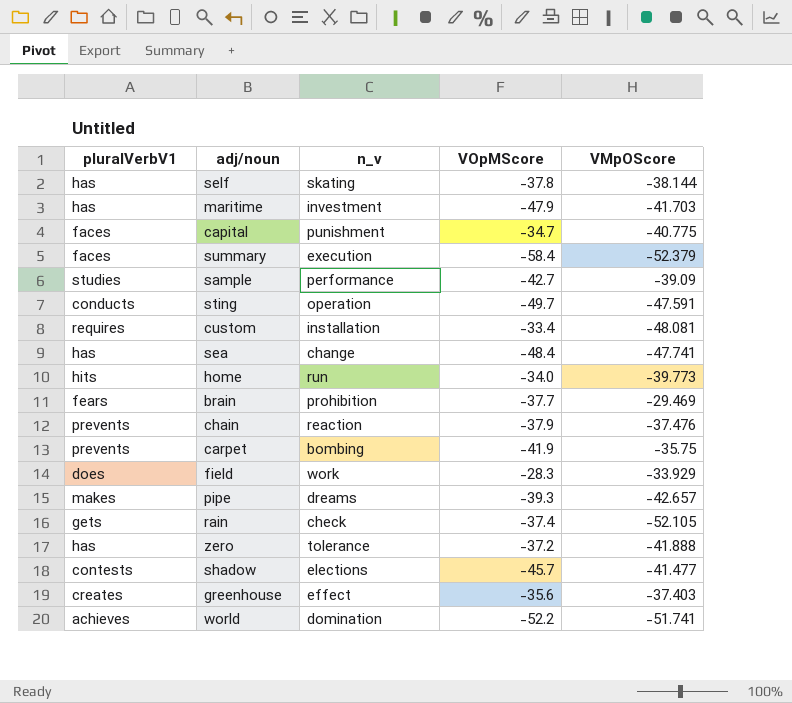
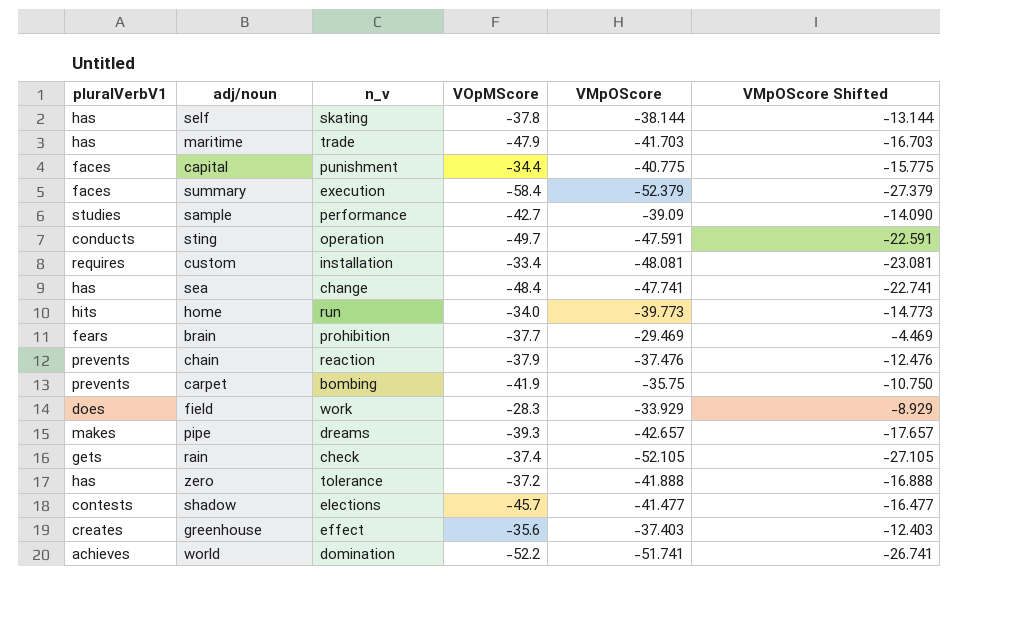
column VMpOScore Shifted | formula: none -> [VMpOScore] + 25
maritime | n_v: investment -> trade
capital | VOpMScore: -34.7 -> -34.4

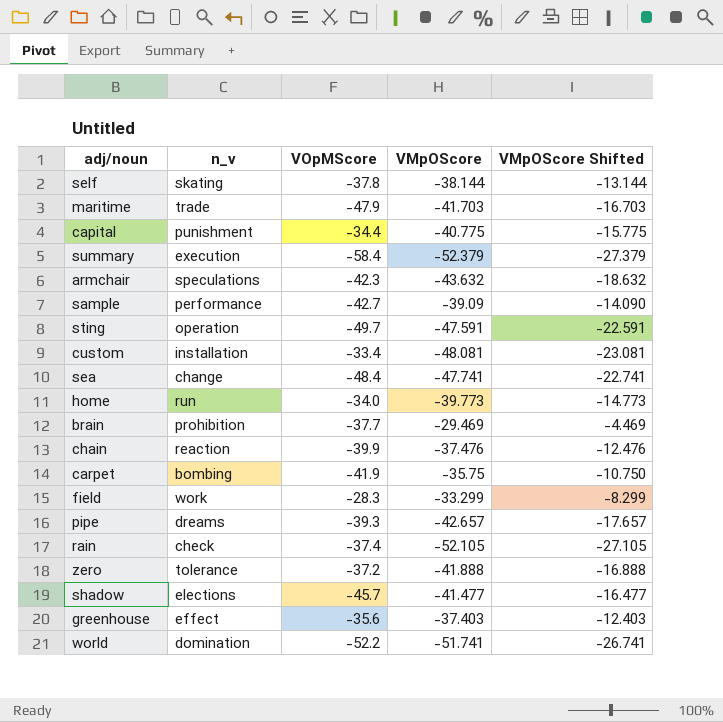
column pluralVerbV1 | position: 1 -> none
row armchair: none -> speculations | -42.3 | -43.632 | -18.632
chain | VOpMScore: -37.9 -> -39.9
field | VMpOScore: -33.929 -> -33.299
field | VMpOScore Shifted: -8.929 -> -8.299

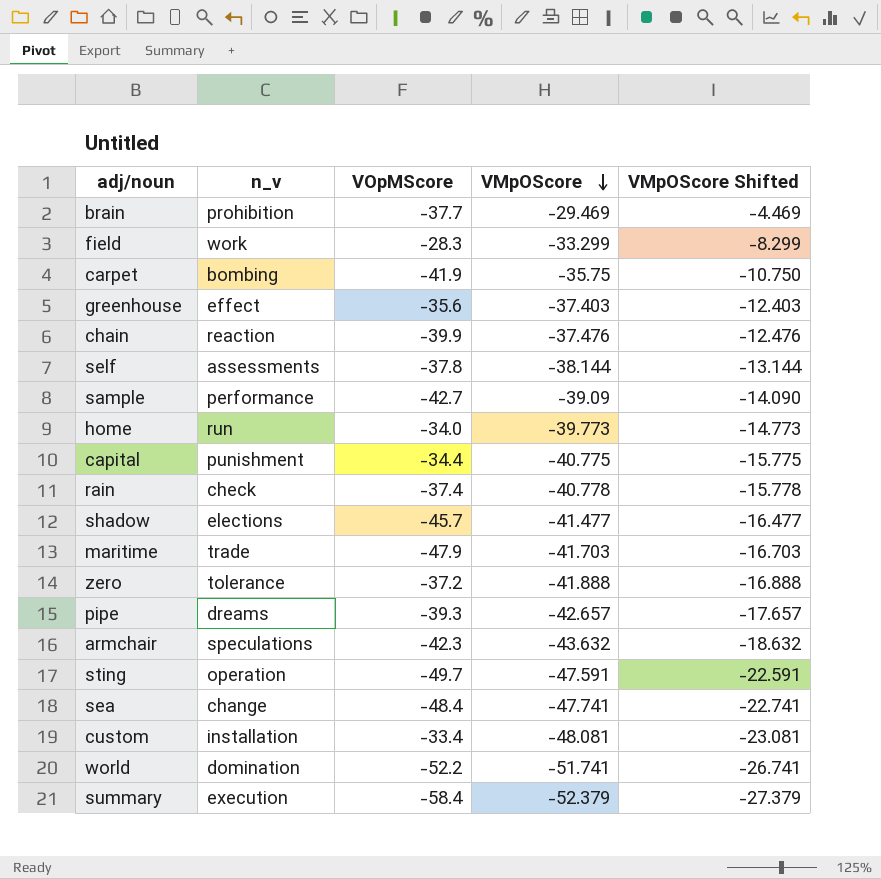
row order: none -> VMpOScore descending
self | n_v: skating -> assessments
rain | VMpOScore: -52.105 -> -40.778
rain | VMpOScore Shifted: -27.105 -> -15.778

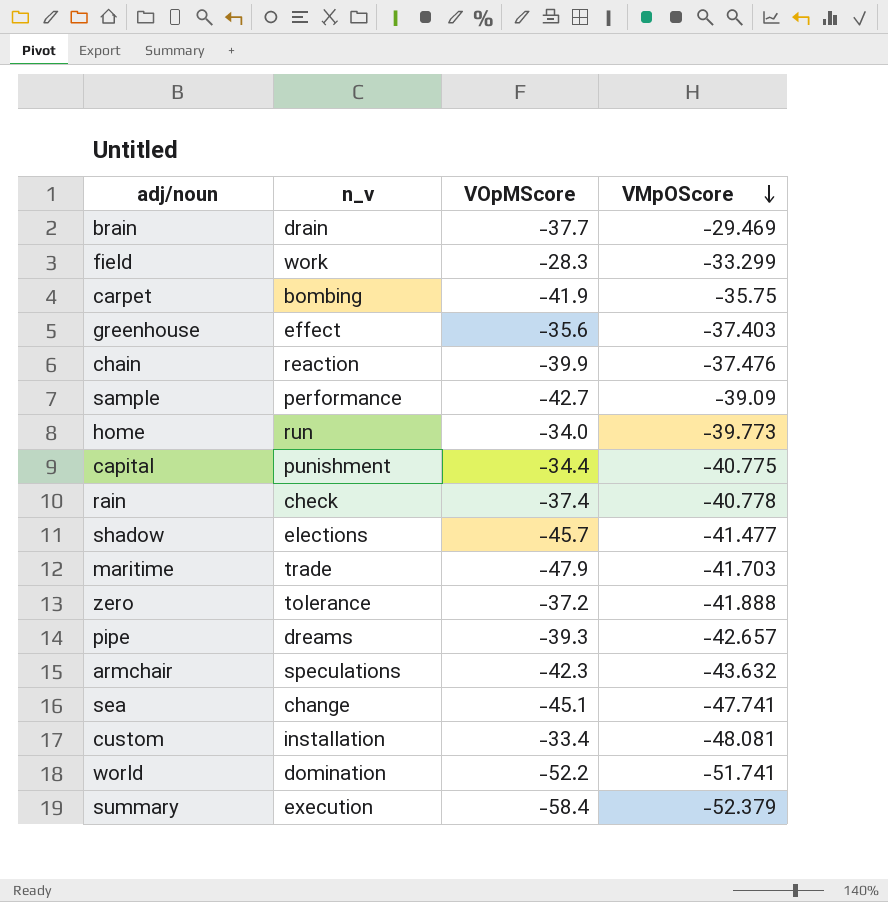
column VMpOScore Shifted | formula: [VMpOScore] + 25 -> none
row self: assessments | -37.8 | -38.144 | -13.144 -> none
row sting: operation | -49.7 | -47.591 | -22.591 -> none
brain | n_v: prohibition -> drain
sea | VOpMScore: -48.4 -> -45.1

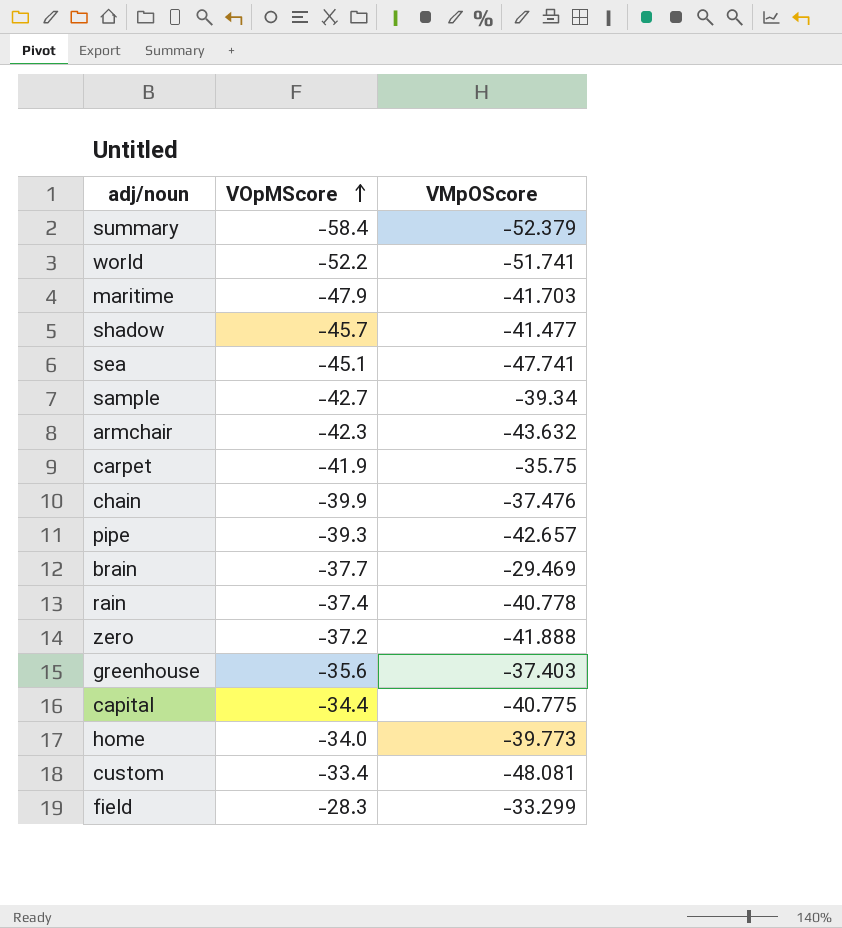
row order: VMpOScore descending -> VOpMScore ascending
column n_v | position: 2 -> none
sample | VMpOScore: -39.09 -> -39.34

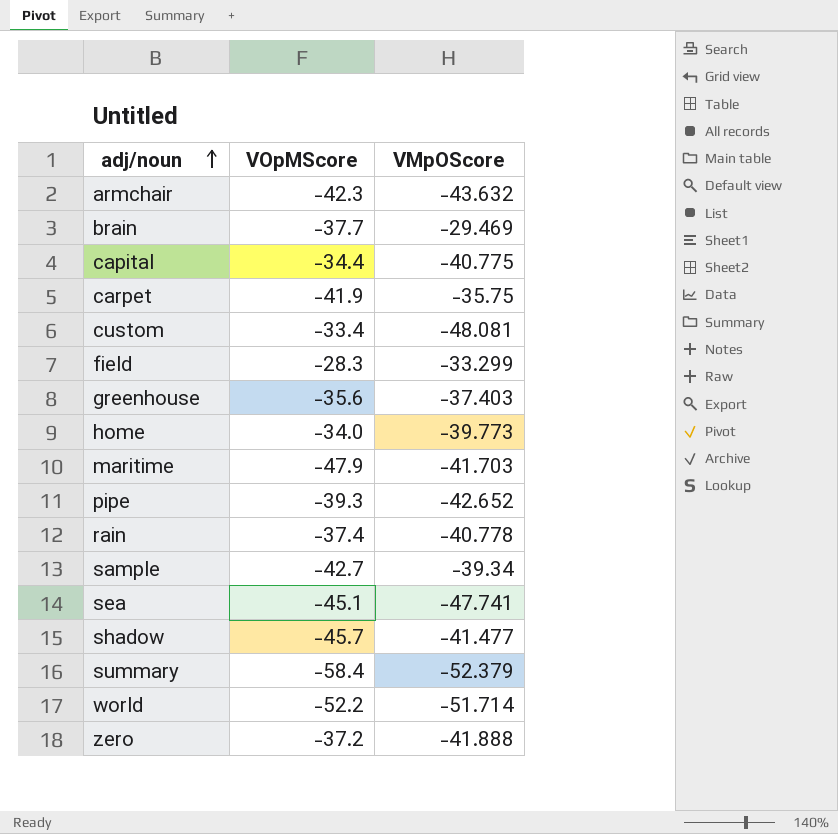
row order: VOpMScore ascending -> adj/noun ascending
row chain: -39.9 | -37.476 -> none
pipe | VMpOScore: -42.657 -> -42.652
world | VMpOScore: -51.741 -> -51.714

